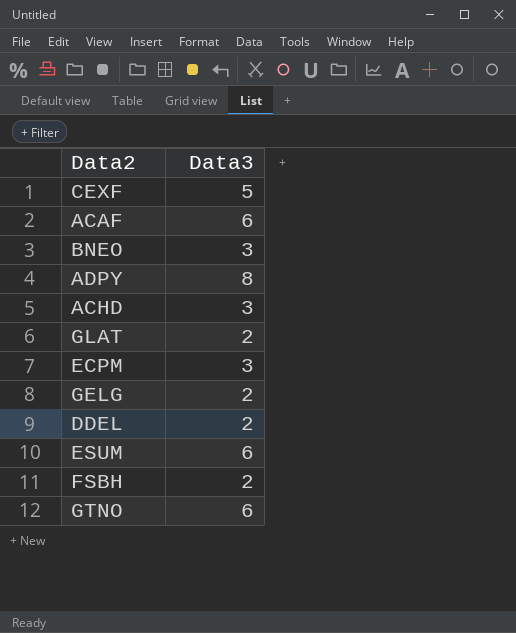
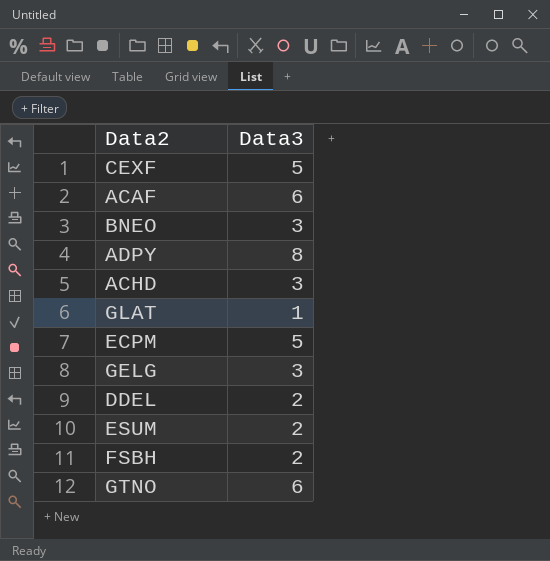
GLAT | Data3: 2 -> 1
ECPM | Data3: 3 -> 5
GELG | Data3: 2 -> 3
ESUM | Data3: 6 -> 2

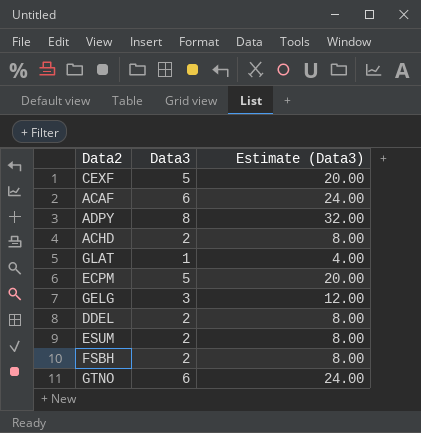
column Estimate (Data3) | formula: none -> [Data3] * 4
row BNEO: 3 -> none
ACHD | Data3: 3 -> 2

